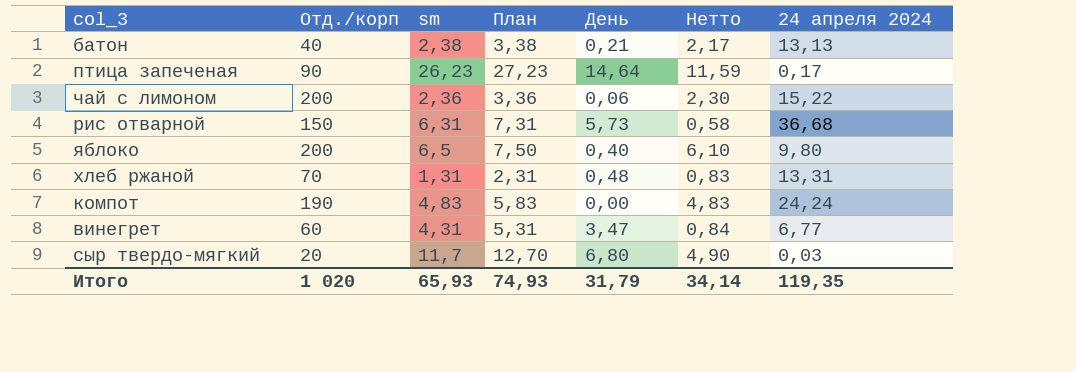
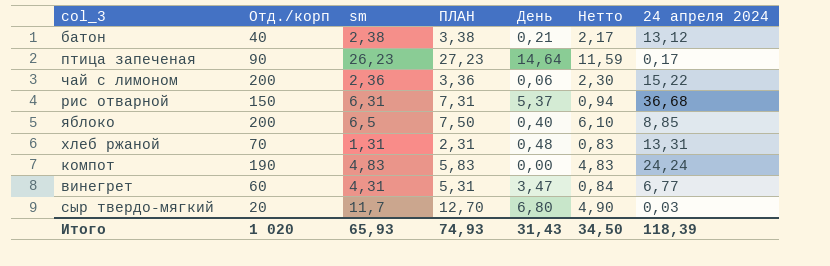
column name: План -> ПЛАН
батон | 24 апреля 2024: 13,13 -> 13,12
рис отварной | День: 5,73 -> 5,37
рис отварной | Нетто: 0,58 -> 0,94
яблоко | 24 апреля 2024: 9,80 -> 8,85
Итого | День: 31,79 -> 31,43
Итого | Нетто: 34,14 -> 34,50
Итого | 24 апреля 2024: 119,35 -> 118,39

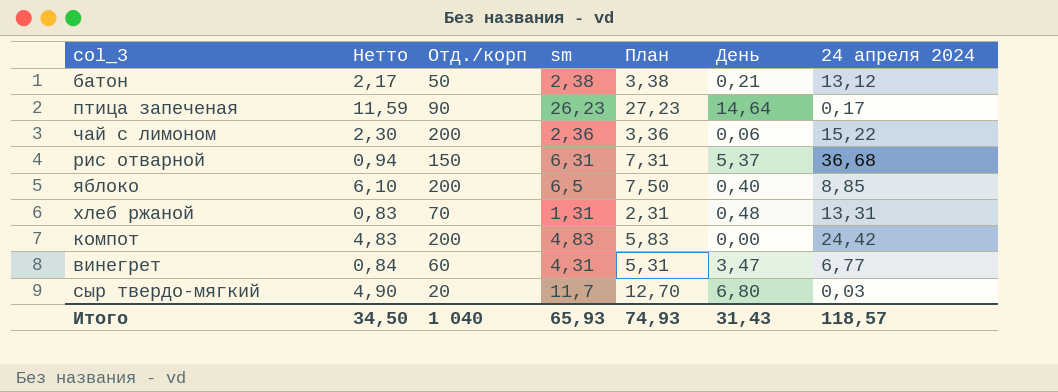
column Нетто | position: 6 -> 2
column name: ПЛАН -> План
батон | Отд./корп: 40 -> 50
компот | Отд./корп: 190 -> 200
компот | 24 апреля 2024: 24,24 -> 24,42
Итого | Отд./корп: 1 020 -> 1 040
Итого | 24 апреля 2024: 118,39 -> 118,57

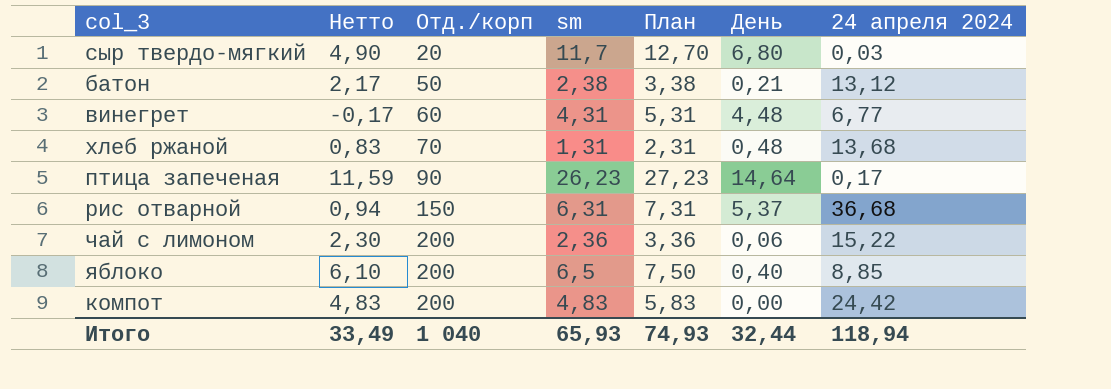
row order: none -> Отд./корп ascending
винегрет | Нетто: 0,84 -> -0,17
винегрет | День: 3,47 -> 4,48
хлеб ржаной | 24 апреля 2024: 13,31 -> 13,68
Итого | Нетто: 34,50 -> 33,49
Итого | День: 31,43 -> 32,44
Итого | 24 апреля 2024: 118,57 -> 118,94

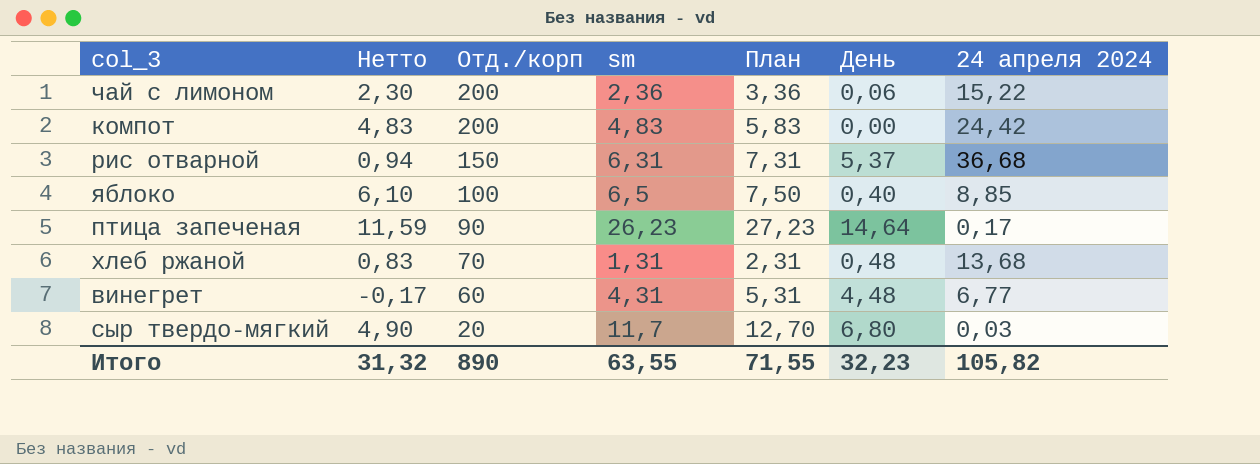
row order: Отд./корп ascending -> Отд./корп descending
row батон: 2,17 | 50 | 2,38 | 3,38 | 0,21 | 13,12 -> none
яблоко | Отд./корп: 200 -> 100
Итого | Нетто: 33,49 -> 31,32
Итого | Отд./корп: 1 040 -> 890
Итого | sm: 65,93 -> 63,55
Итого | План: 74,93 -> 71,55
Итого | День: 32,44 -> 32,23
Итого | 24 апреля 2024: 118,94 -> 105,82

